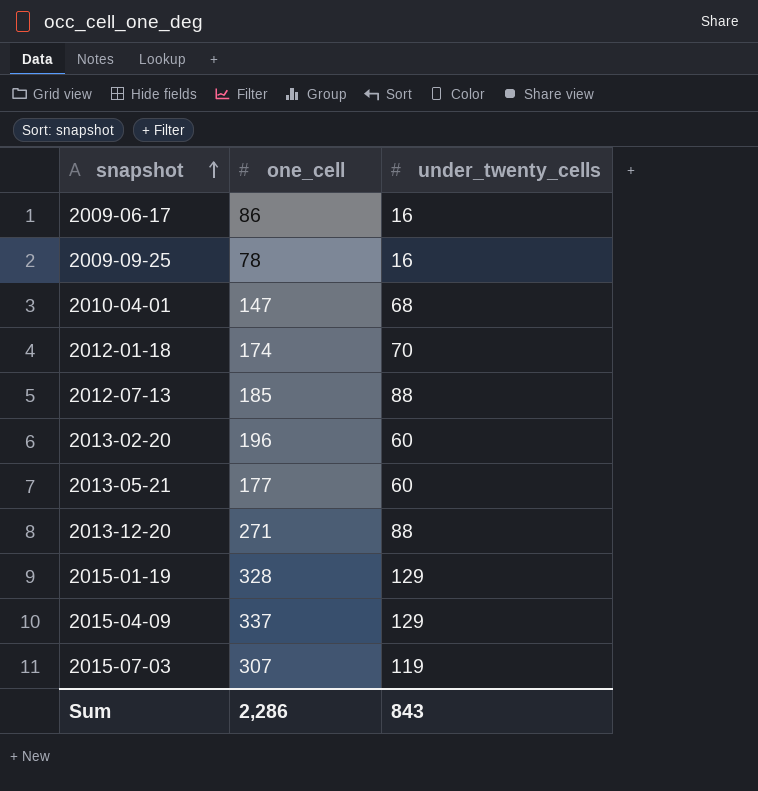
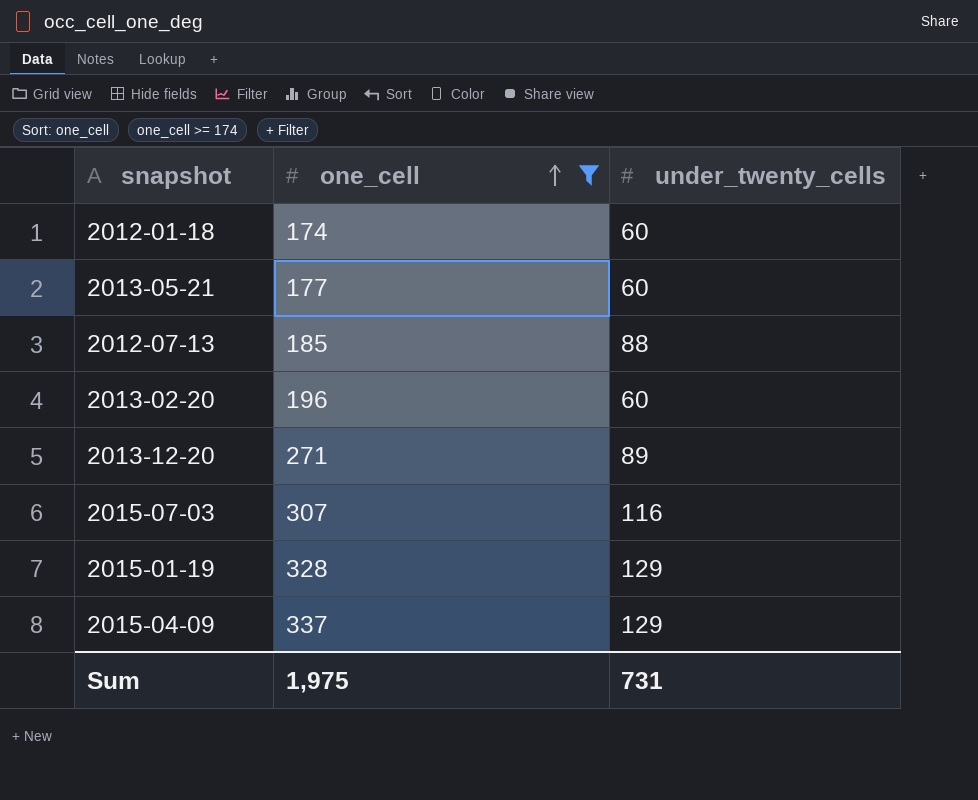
filter: none -> one_cell >= 174
row order: snapshot ascending -> one_cell ascending
2012-01-18 | under_twenty_cells: 70 -> 60
2013-12-20 | under_twenty_cells: 88 -> 89
2015-07-03 | under_twenty_cells: 119 -> 116
Sum | one_cell: 2,286 -> 1,975
Sum | under_twenty_cells: 843 -> 731

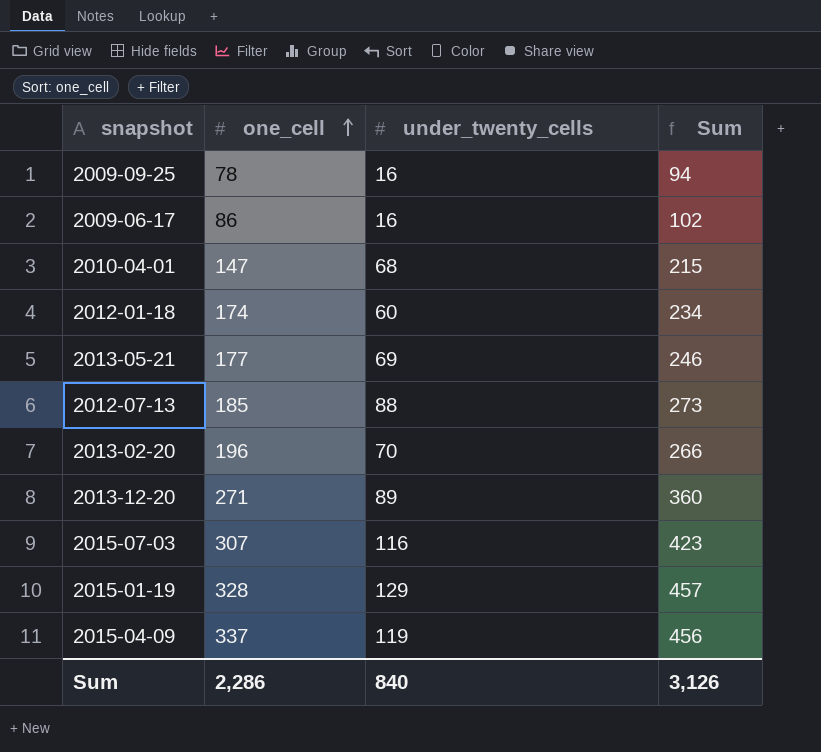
filter: one_cell >= 174 -> none
column Sum | formula: none -> [one_cell] + [under_twenty_cells]
2013-05-21 | under_twenty_cells: 60 -> 69
2013-02-20 | under_twenty_cells: 60 -> 70
2015-04-09 | under_twenty_cells: 129 -> 119
Sum | one_cell: 1,975 -> 2,286
Sum | under_twenty_cells: 731 -> 840

